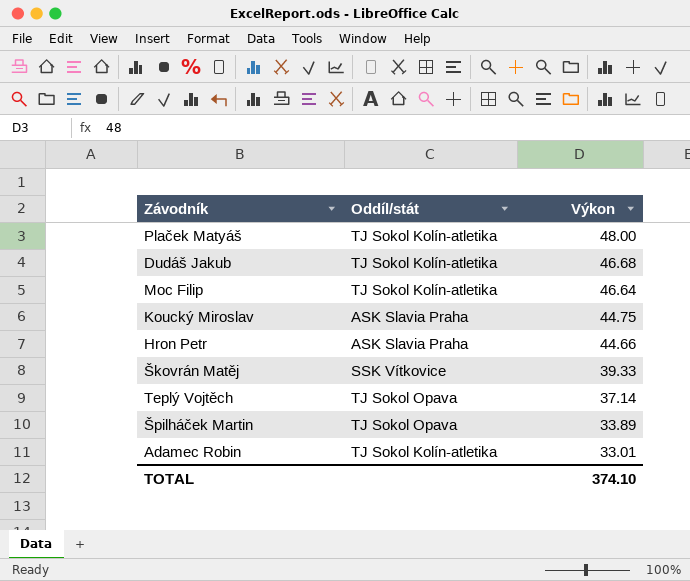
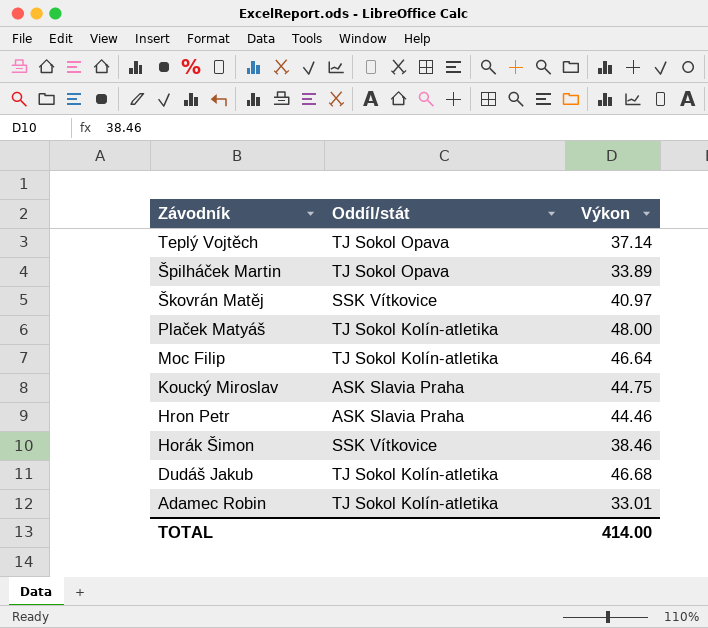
row order: Výkon descending -> Závodník descending
Škovrán Matěj | Výkon: 39.33 -> 40.97
Hron Petr | Výkon: 44.66 -> 44.46
row Horák Šimon: none -> SSK Vítkovice | 38.46
TOTAL | Výkon: 374.10 -> 414.00

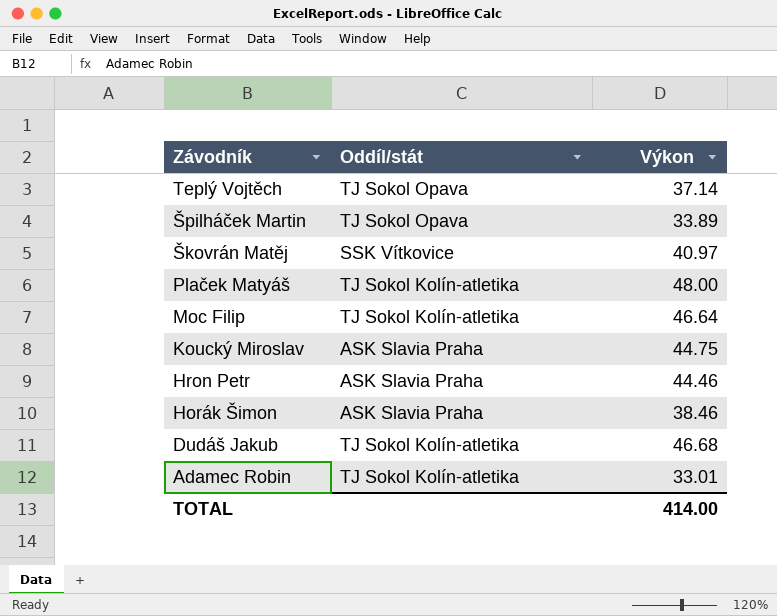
Horák Šimon | Oddíl/stát: SSK Vítkovice -> ASK Slavia Praha

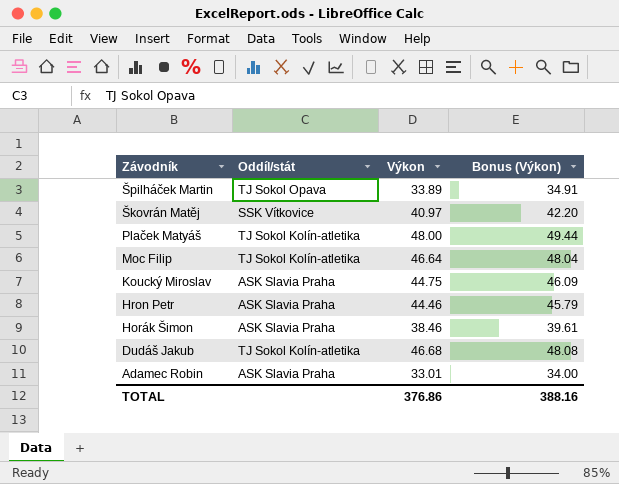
column Bonus (Výkon) | formula: none -> [Výkon] * 1.03
row Teplý Vojtěch: TJ Sokol Opava | 37.14 -> none
Adamec Robin | Oddíl/stát: TJ Sokol Kolín-atletika -> ASK Slavia Praha
TOTAL | Výkon: 414.00 -> 376.86

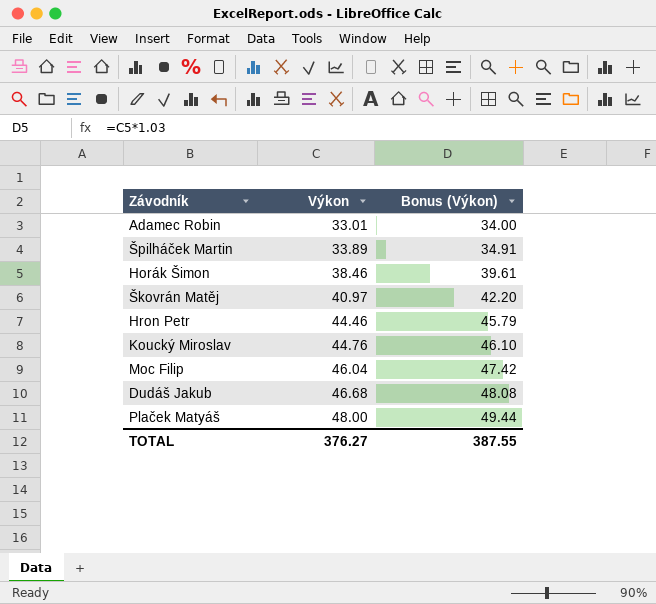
row order: Závodník descending -> Výkon ascending
column Oddíl/stát | position: 2 -> none
Koucký Miroslav | Výkon: 44.75 -> 44.76
Koucký Miroslav | Bonus (Výkon): 46.09 -> 46.10
Moc Filip | Výkon: 46.64 -> 46.04
Moc Filip | Bonus (Výkon): 48.04 -> 47.42
TOTAL | Výkon: 376.86 -> 376.27
TOTAL | Bonus (Výkon): 388.16 -> 387.55

